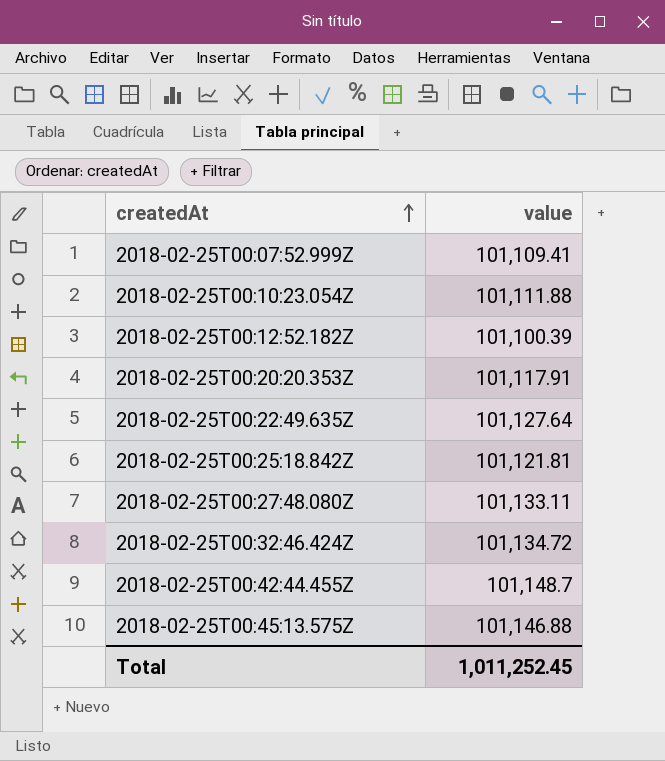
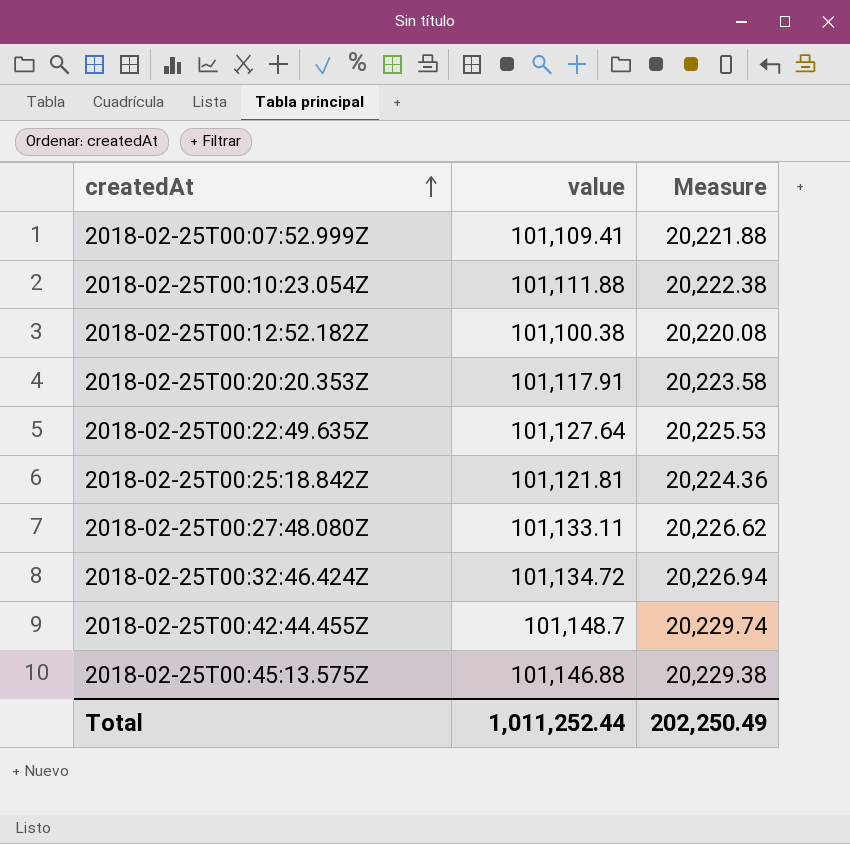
column Measure | formula: none -> [value] * 0.2
2018-02-25T00:12:52.182Z | value: 101,100.39 -> 101,100.38
Total | value: 1,011,252.45 -> 1,011,252.44

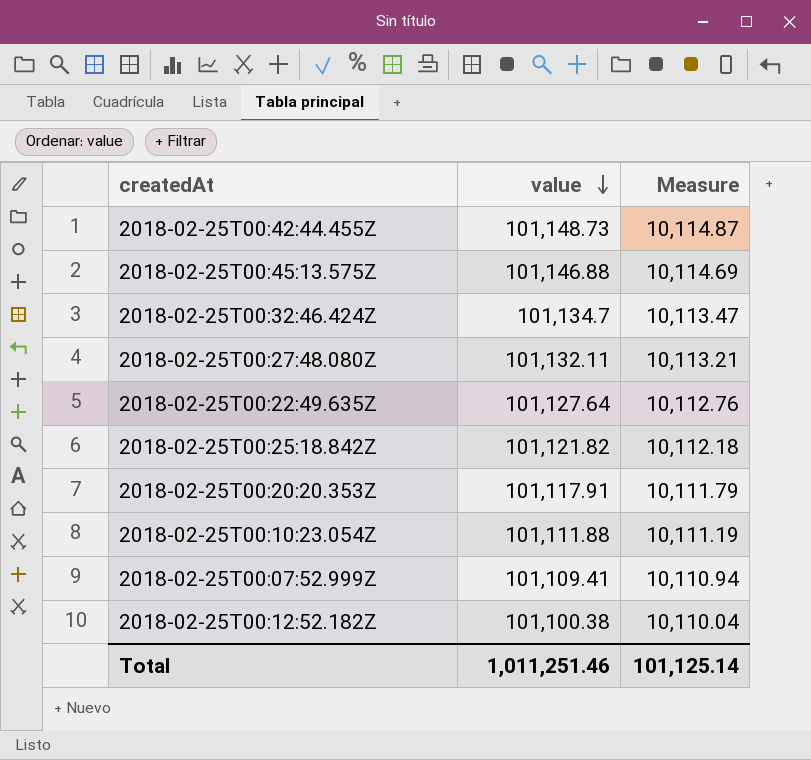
row order: createdAt ascending -> value descending
column Measure | formula: [value] * 0.2 -> [value] * 0.1
2018-02-25T00:42:44.455Z | value: 101,148.7 -> 101,148.73
2018-02-25T00:32:46.424Z | value: 101,134.72 -> 101,134.7
2018-02-25T00:27:48.080Z | value: 101,133.11 -> 101,132.11
2018-02-25T00:25:18.842Z | value: 101,121.81 -> 101,121.82
Total | value: 1,011,252.44 -> 1,011,251.46
Total | Measure: 202,250.49 -> 101,125.14

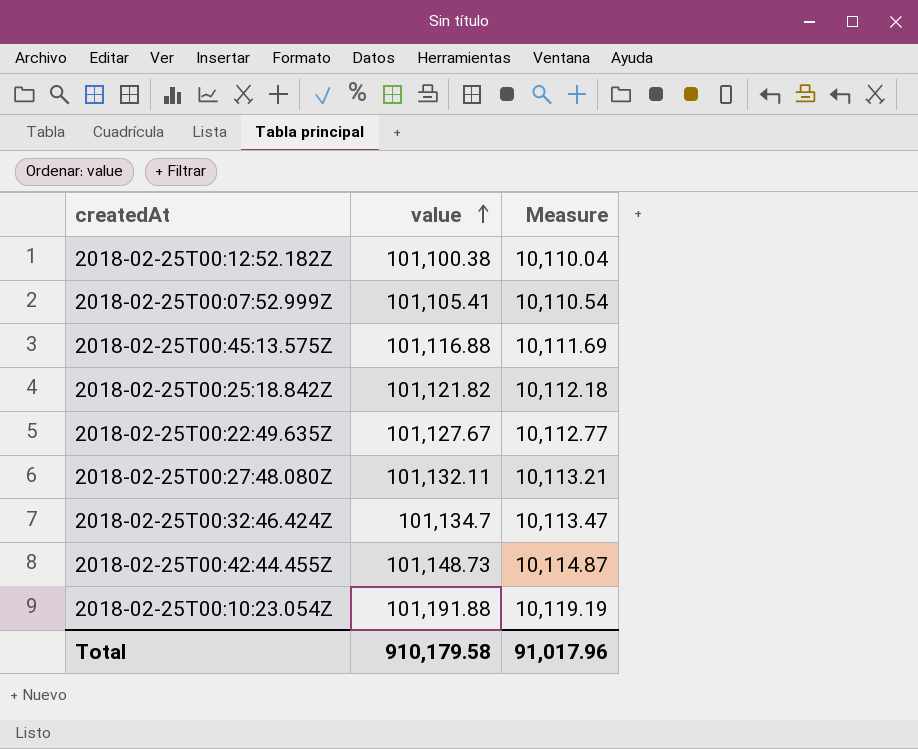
row order: value descending -> value ascending
row 2018-02-25T00:20:20.353Z: 101,117.91 | 10,111.79 -> none
2018-02-25T00:07:52.999Z | value: 101,109.41 -> 101,105.41
2018-02-25T00:07:52.999Z | Measure: 10,110.94 -> 10,110.54
2018-02-25T00:45:13.575Z | value: 101,146.88 -> 101,116.88
2018-02-25T00:45:13.575Z | Measure: 10,114.69 -> 10,111.69
2018-02-25T00:22:49.635Z | value: 101,127.64 -> 101,127.67
2018-02-25T00:22:49.635Z | Measure: 10,112.76 -> 10,112.77
2018-02-25T00:10:23.054Z | value: 101,111.88 -> 101,191.88
2018-02-25T00:10:23.054Z | Measure: 10,111.19 -> 10,119.19
Total | value: 1,011,251.46 -> 910,179.58
Total | Measure: 101,125.14 -> 91,017.96

